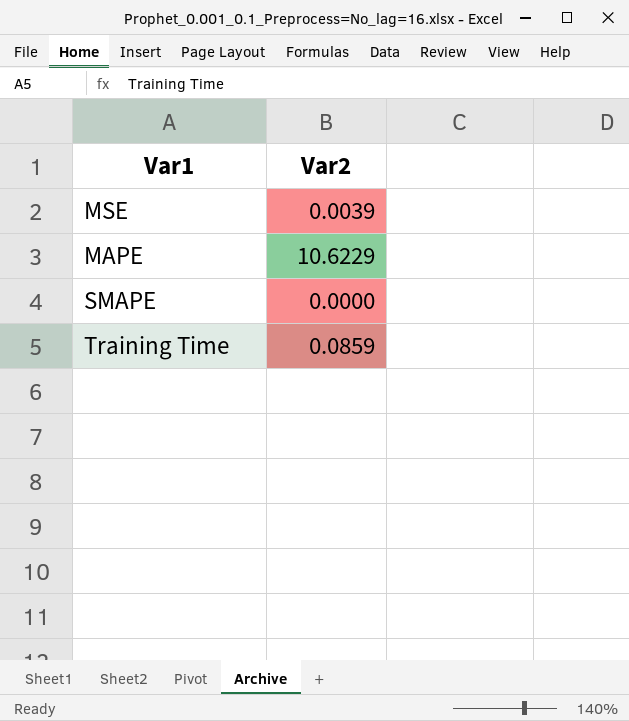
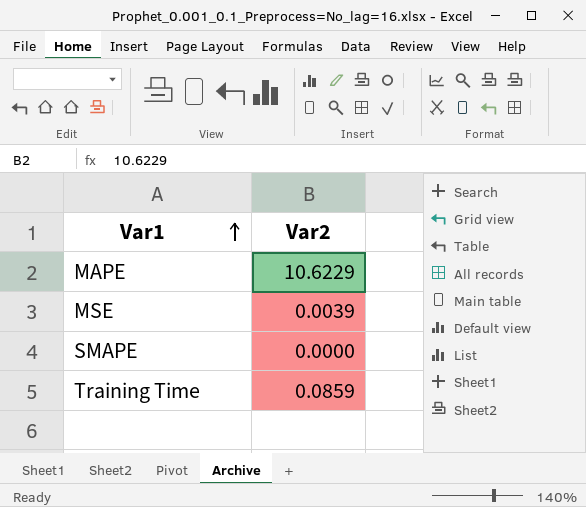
row order: none -> Var1 ascending

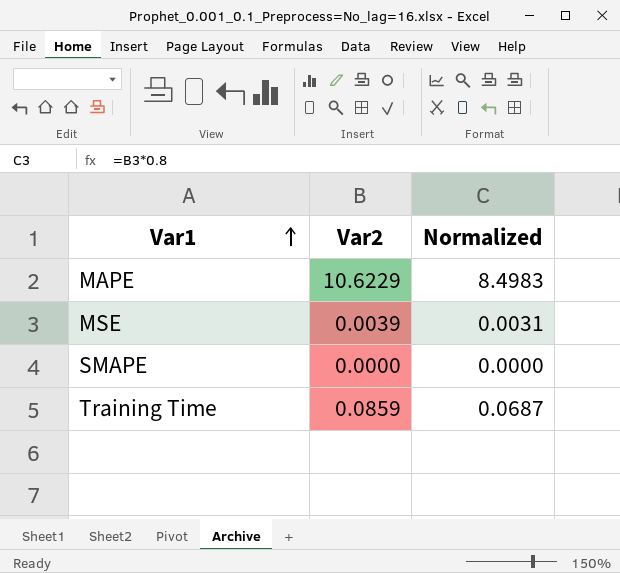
column Normalized | formula: none -> [Var2] * 0.8

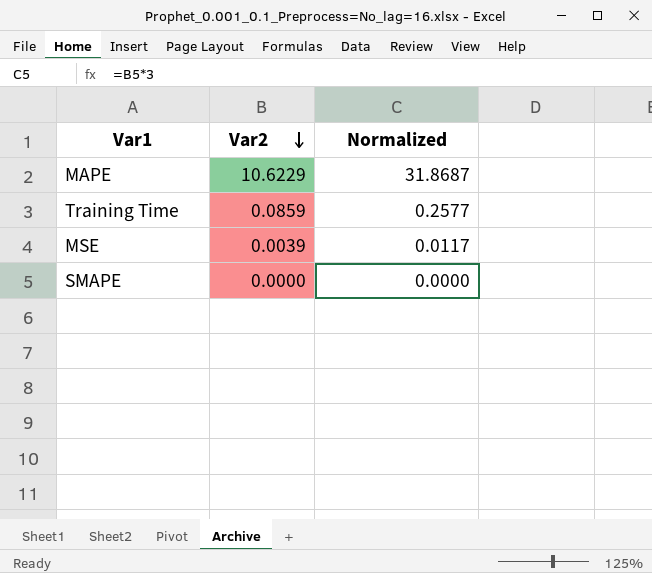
row order: Var1 ascending -> Var2 descending
column Normalized | formula: [Var2] * 0.8 -> [Var2] * 3

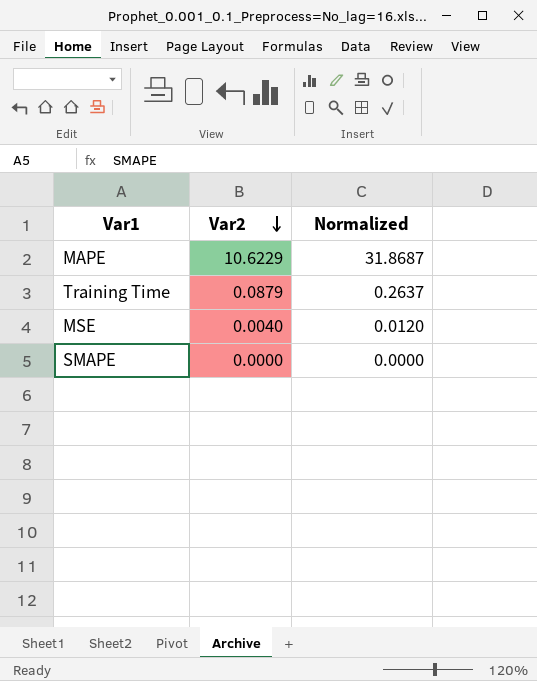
Training Time | Var2: 0.0859 -> 0.0879
Training Time | Normalized: 0.2577 -> 0.2637
MSE | Var2: 0.0039 -> 0.0040
MSE | Normalized: 0.0117 -> 0.0120

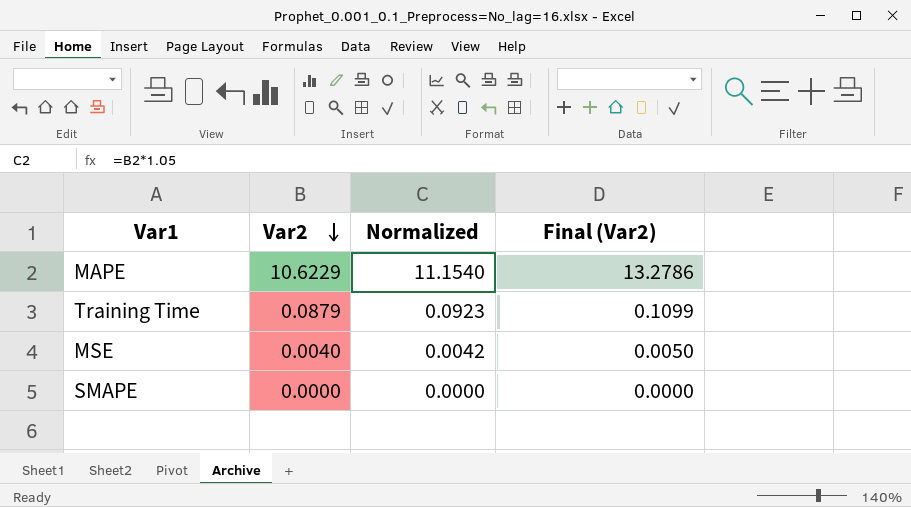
column Normalized | formula: [Var2] * 3 -> [Var2] * 1.05
column Final (Var2) | formula: none -> [Var2] * 1.25

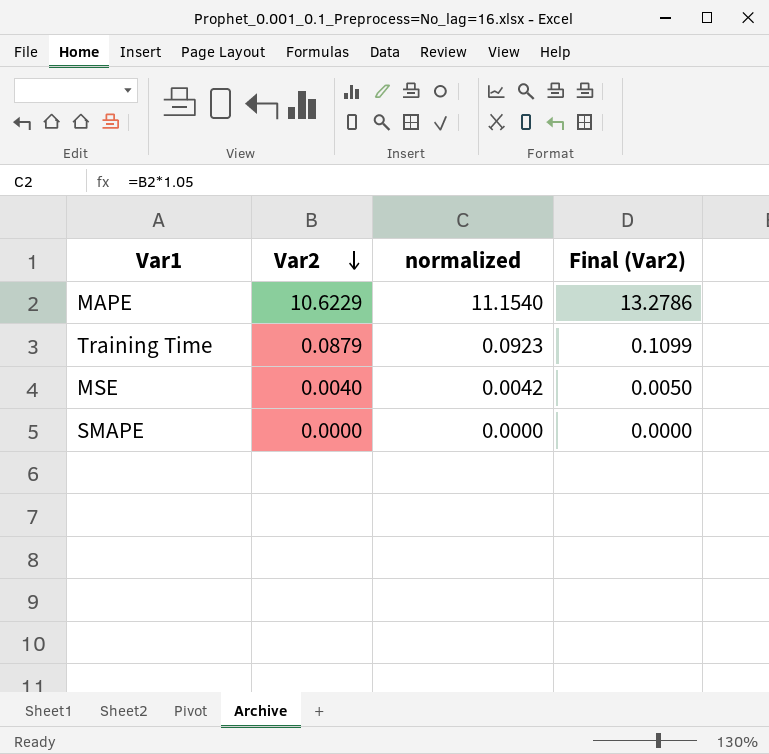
column name: Normalized -> normalized

